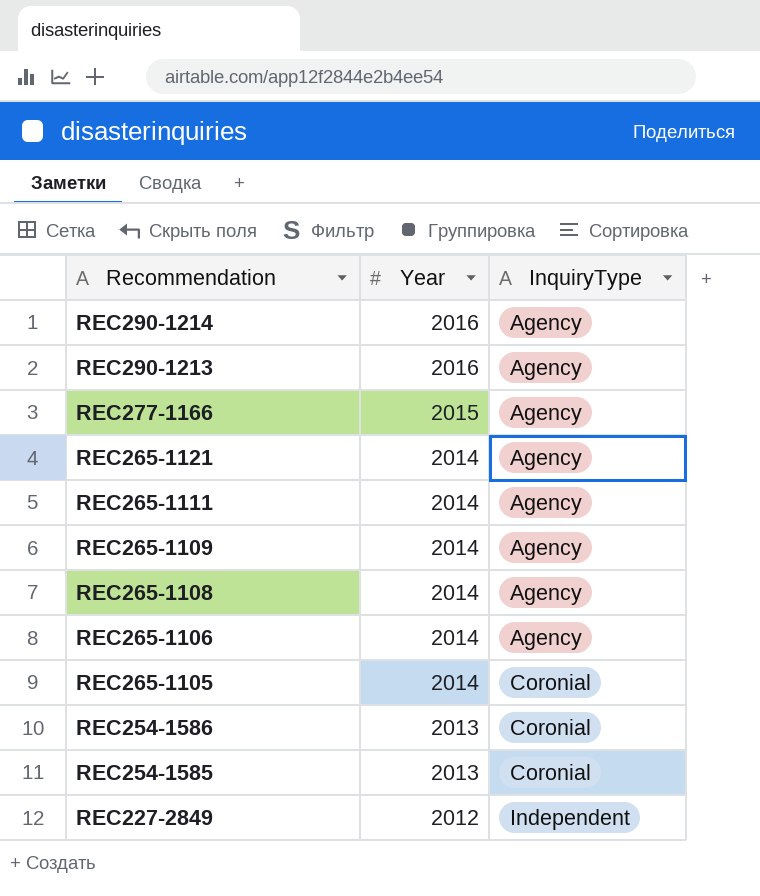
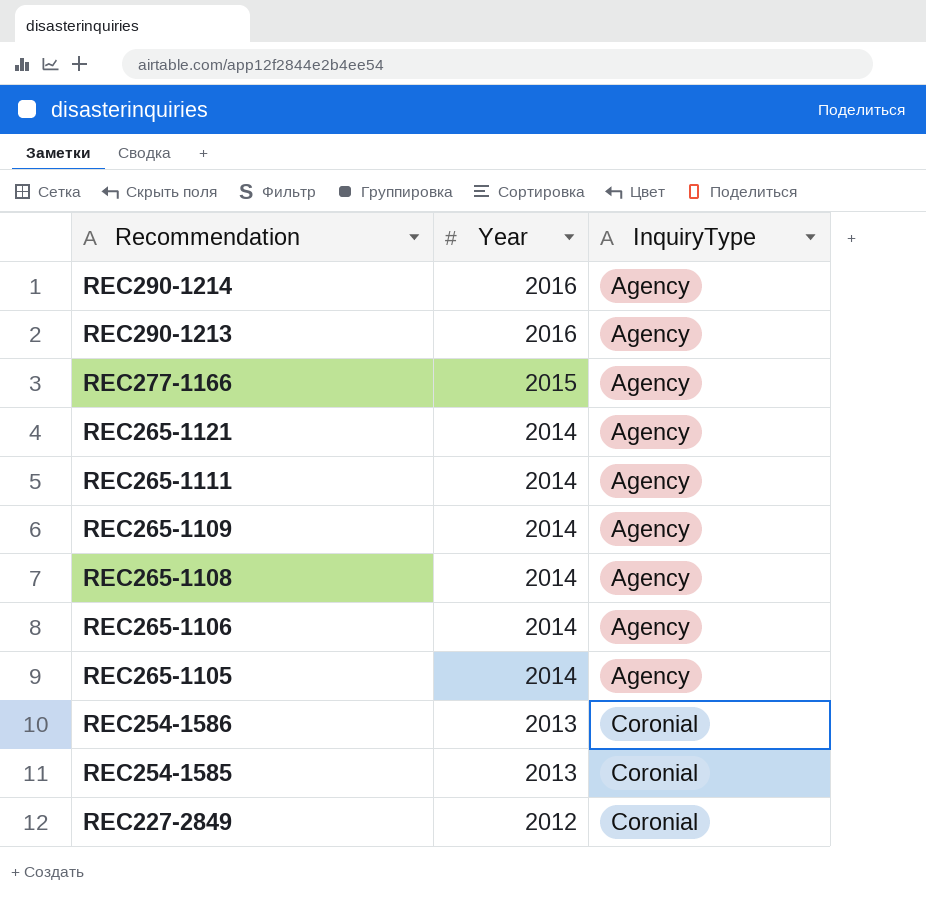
REC265-1105 | InquiryType: Coronial -> Agency
REC227-2849 | InquiryType: Independent -> Coronial

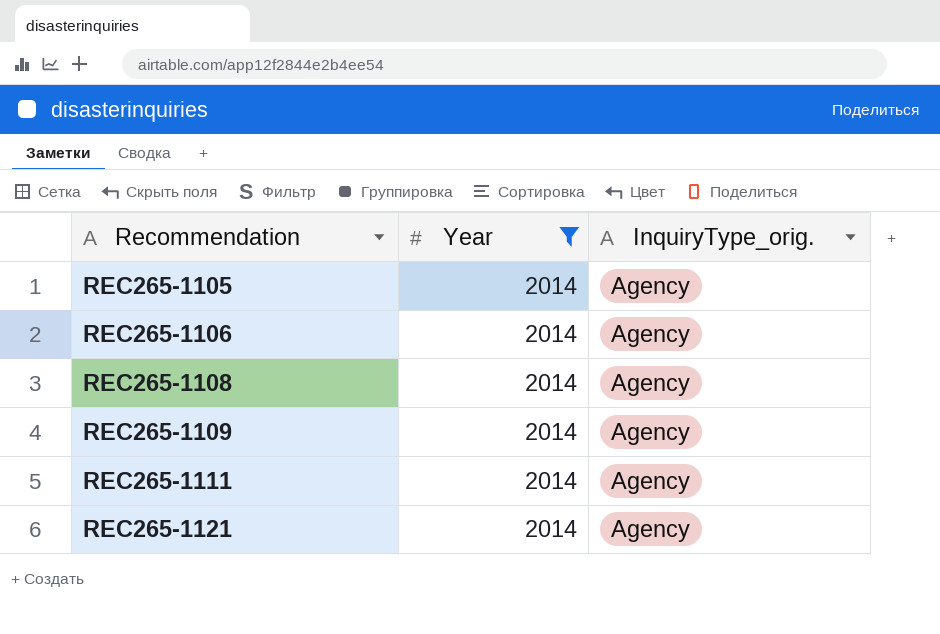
filter: none -> Year = 2014
row order: Recommendation descending -> Recommendation ascending
column name: InquiryType -> InquiryType_orig.

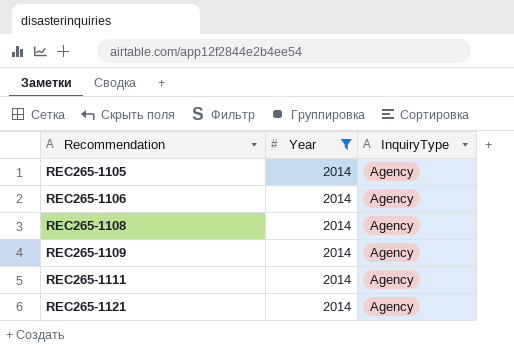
column name: InquiryType_orig. -> InquiryType

